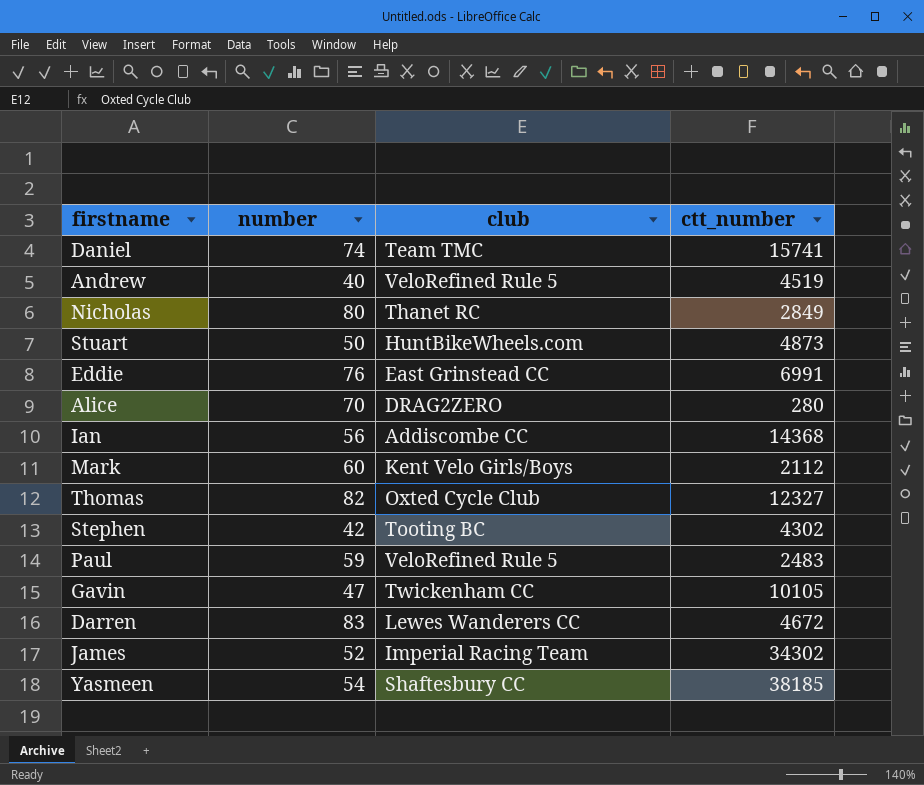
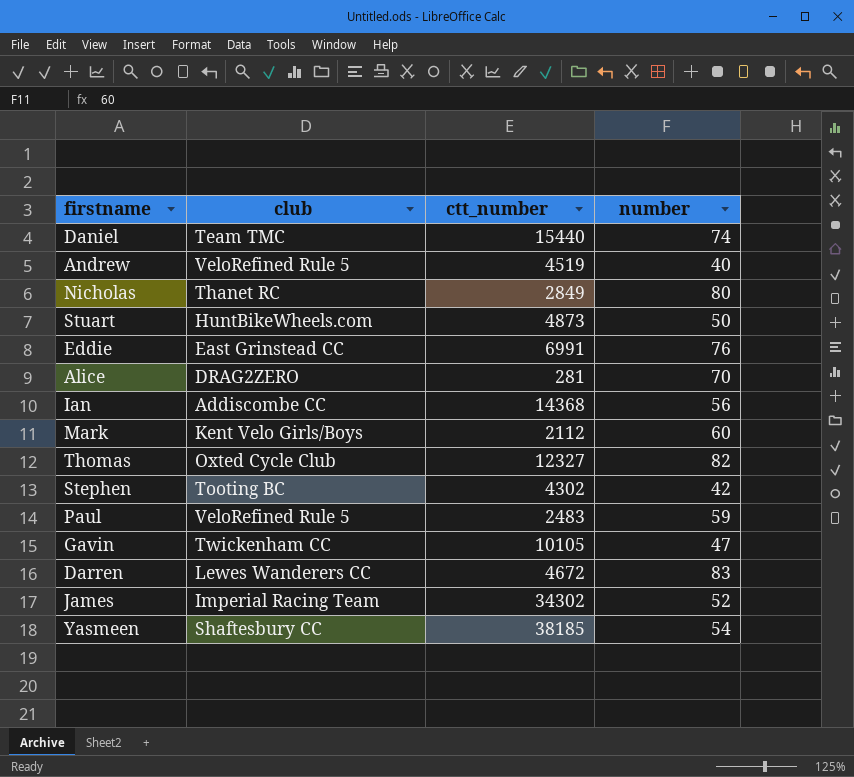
column number | position: 2 -> 4
Daniel | ctt_number: 15741 -> 15440
Alice | ctt_number: 280 -> 281

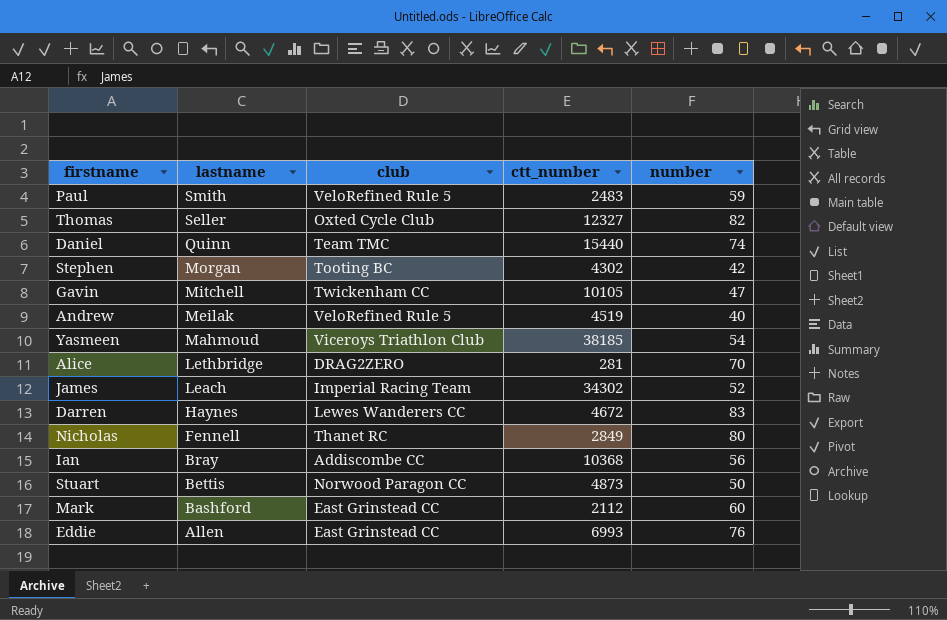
row order: none -> lastname descending
column lastname | position: none -> 2
Yasmeen | club: Shaftesbury CC -> Viceroys Triathlon Club
Ian | ctt_number: 14368 -> 10368
Stuart | club: HuntBikeWheels.com -> Norwood Paragon CC
Mark | club: Kent Velo Girls/Boys -> East Grinstead CC
Eddie | ctt_number: 6991 -> 6993

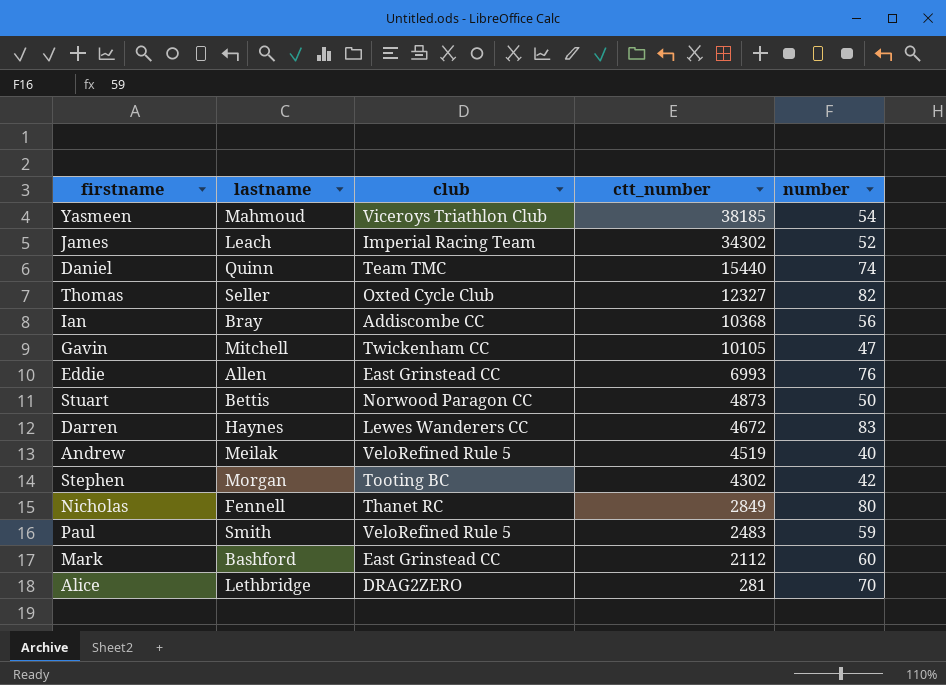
row order: lastname descending -> ctt_number descending

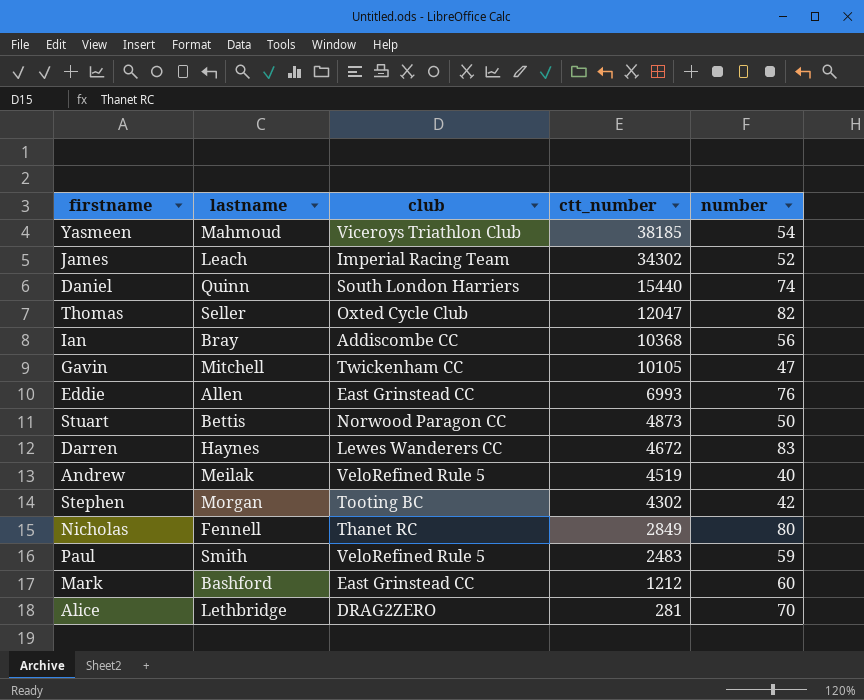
Daniel | club: Team TMC -> South London Harriers
Thomas | ctt_number: 12327 -> 12047
Mark | ctt_number: 2112 -> 1212

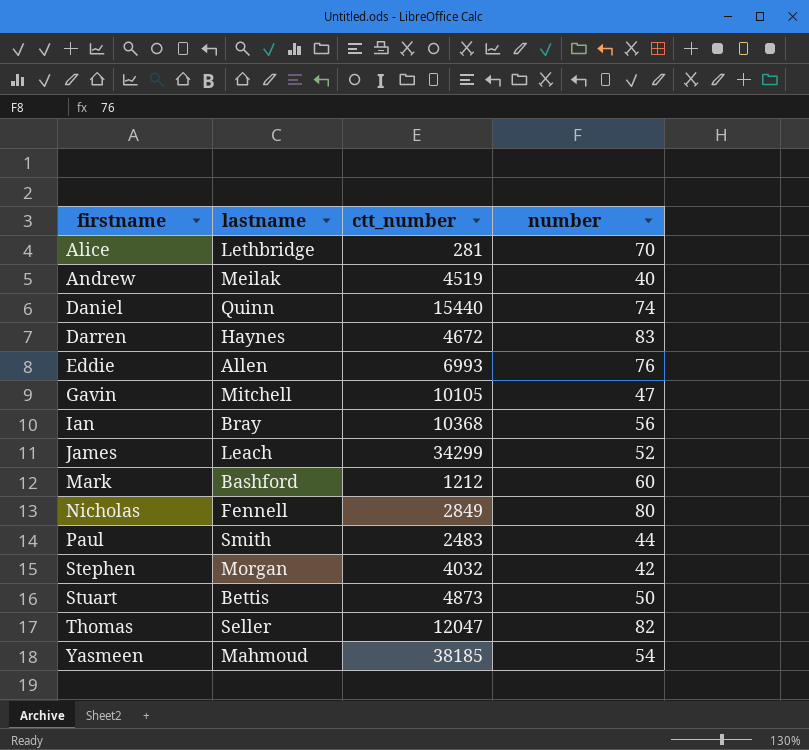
row order: ctt_number descending -> firstname ascending
column club | position: 3 -> none
James | ctt_number: 34302 -> 34299
Paul | number: 59 -> 44
Stephen | ctt_number: 4302 -> 4032

